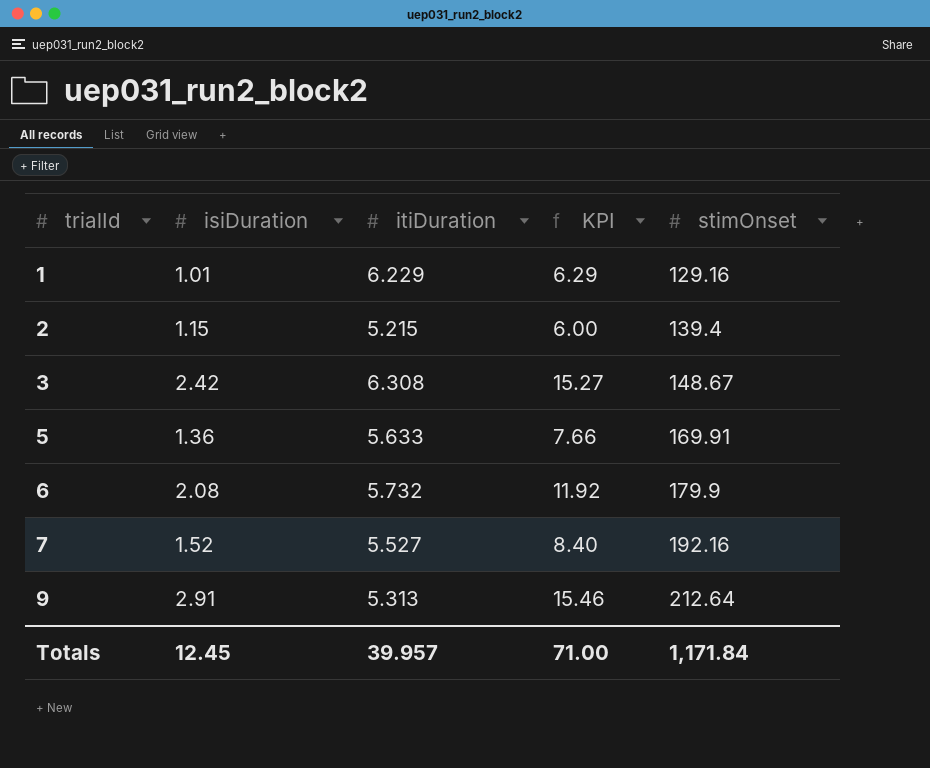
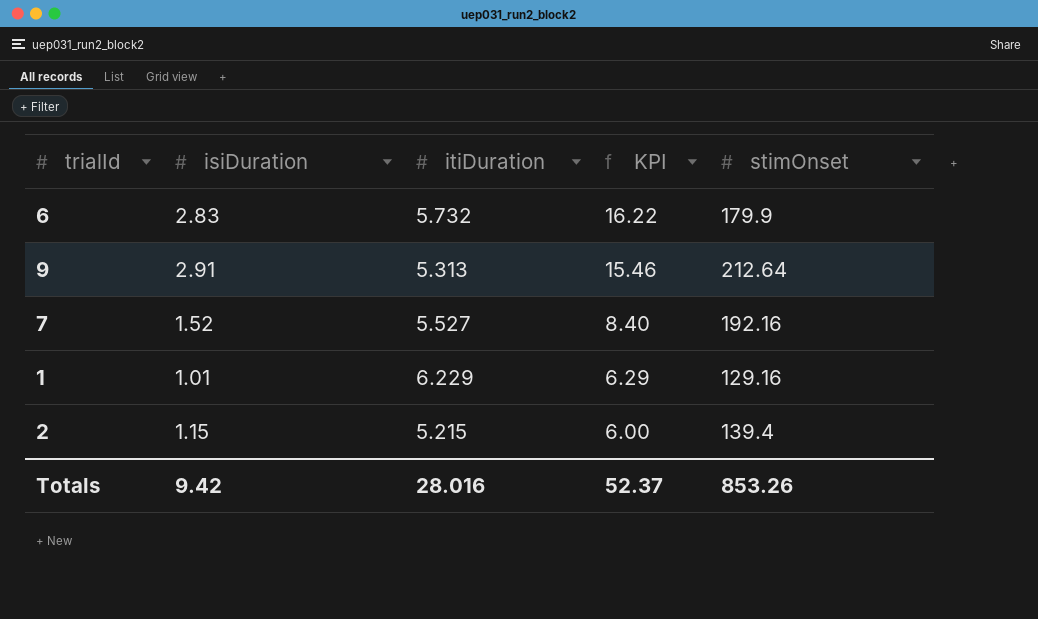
row order: trialId ascending -> KPI descending
row 3: 2.42 | 6.308 | 15.27 | 148.67 -> none
row 5: 1.36 | 5.633 | 7.66 | 169.91 -> none
6 | isiDuration: 2.08 -> 2.83
6 | KPI: 11.92 -> 16.22
Totals | isiDuration: 12.45 -> 9.42
Totals | itiDuration: 39.957 -> 28.016
Totals | KPI: 71.00 -> 52.37
Totals | stimOnset: 1,171.84 -> 853.26

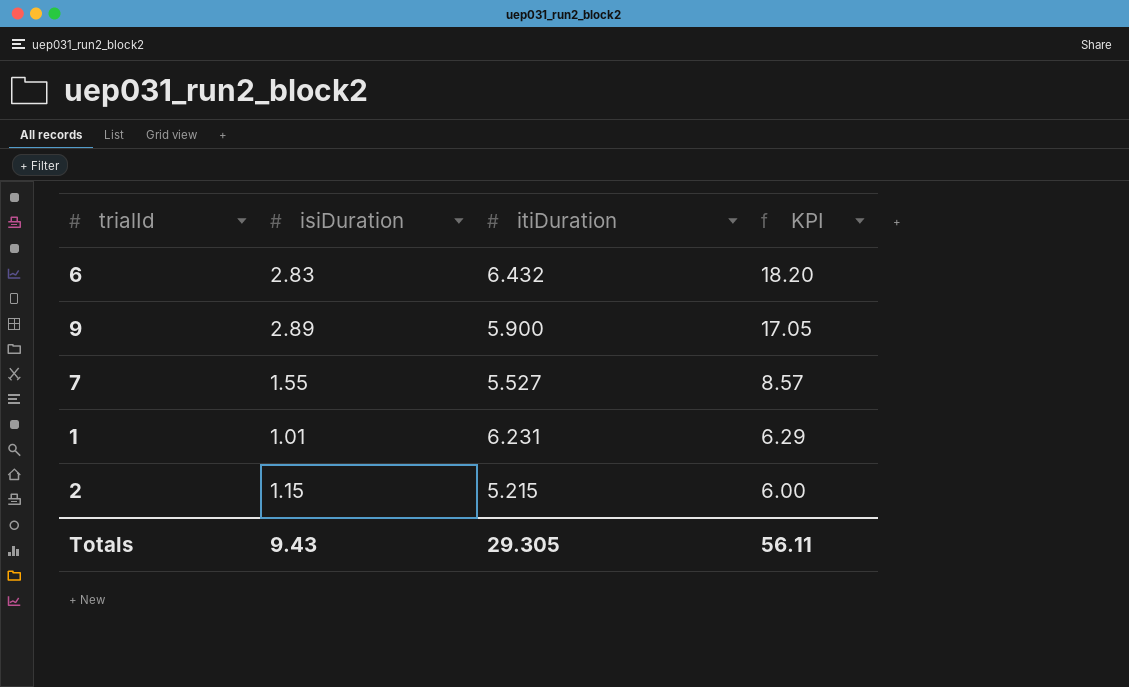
column stimOnset | position: 5 -> none
6 | itiDuration: 5.732 -> 6.432
6 | KPI: 16.22 -> 18.20
9 | isiDuration: 2.91 -> 2.89
9 | itiDuration: 5.313 -> 5.900
9 | KPI: 15.46 -> 17.05
7 | isiDuration: 1.52 -> 1.55
7 | KPI: 8.40 -> 8.57
1 | itiDuration: 6.229 -> 6.231
Totals | isiDuration: 9.42 -> 9.43
Totals | itiDuration: 28.016 -> 29.305
Totals | KPI: 52.37 -> 56.11

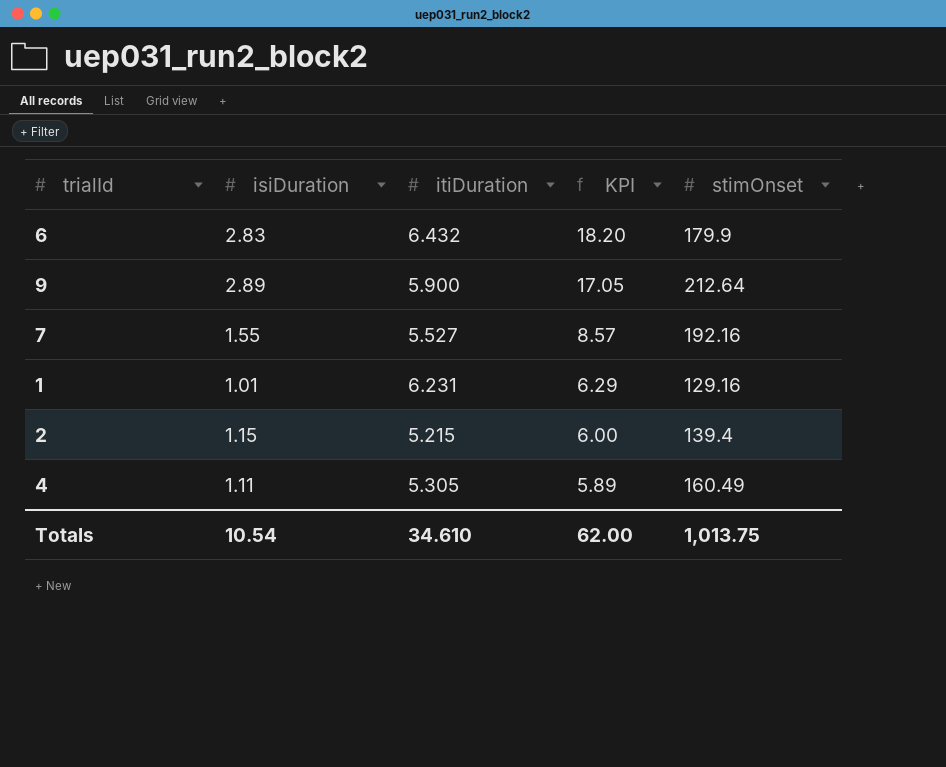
column stimOnset | position: none -> 5
row 4: none -> 1.11 | 5.305 | 5.89 | 160.49
Totals | isiDuration: 9.43 -> 10.54
Totals | itiDuration: 29.305 -> 34.610
Totals | KPI: 56.11 -> 62.00

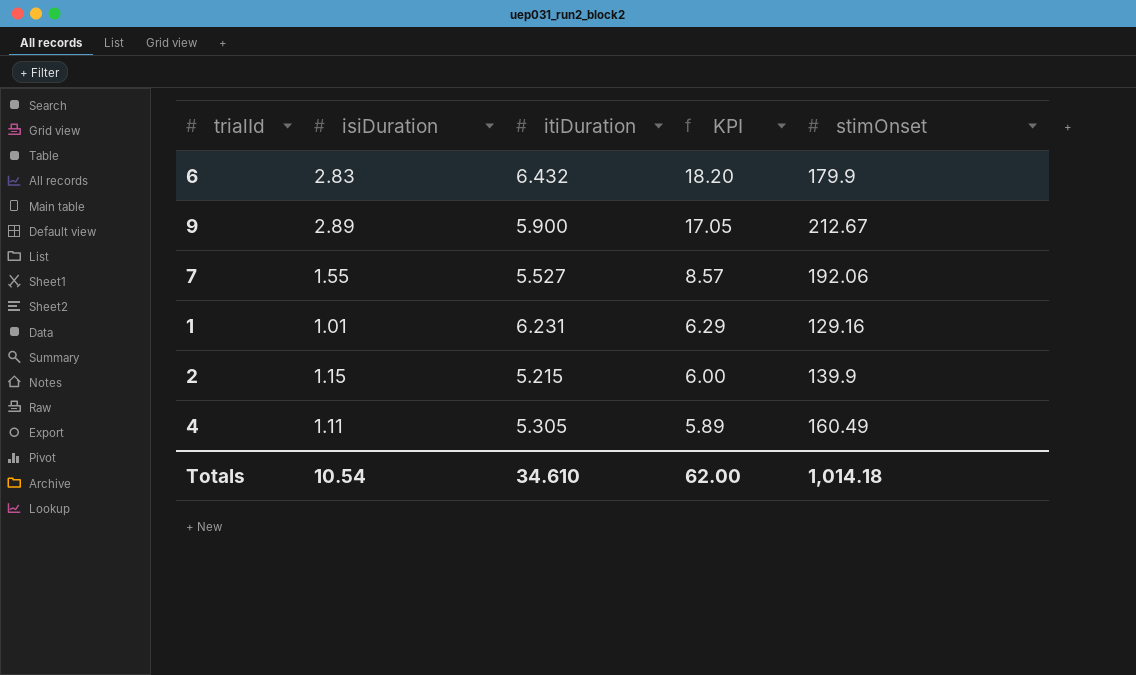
9 | stimOnset: 212.64 -> 212.67
7 | stimOnset: 192.16 -> 192.06
2 | stimOnset: 139.4 -> 139.9
Totals | stimOnset: 1,013.75 -> 1,014.18

